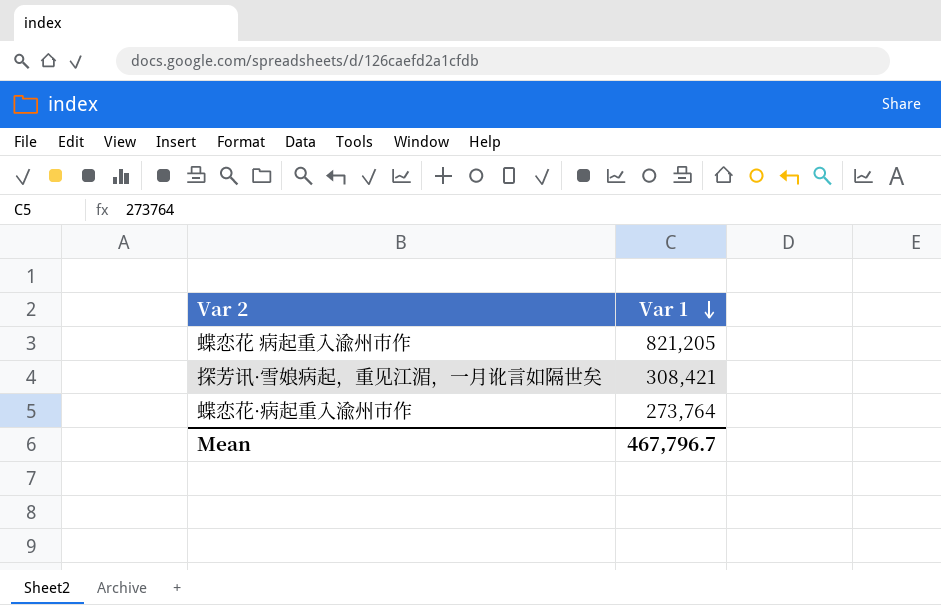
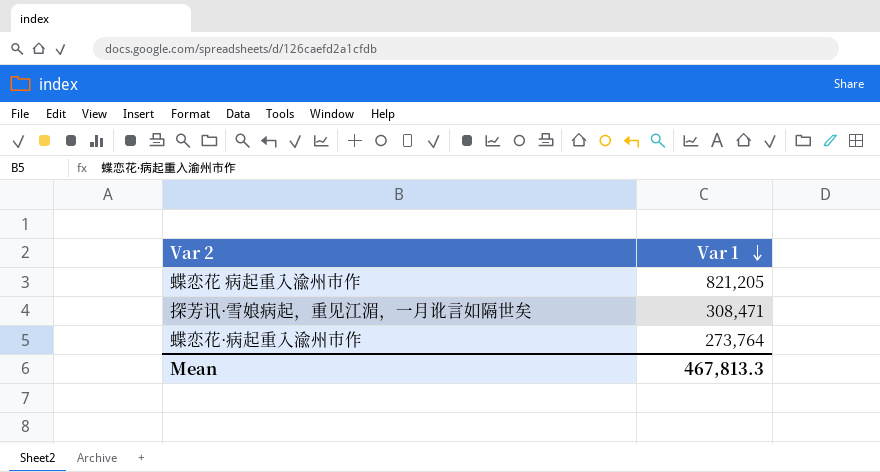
探芳讯·雪娘病起，重见江湄，一月讹言如隔世矣 | Var 1: 308,421 -> 308,471
Mean | Var 1: 467,796.7 -> 467,813.3

